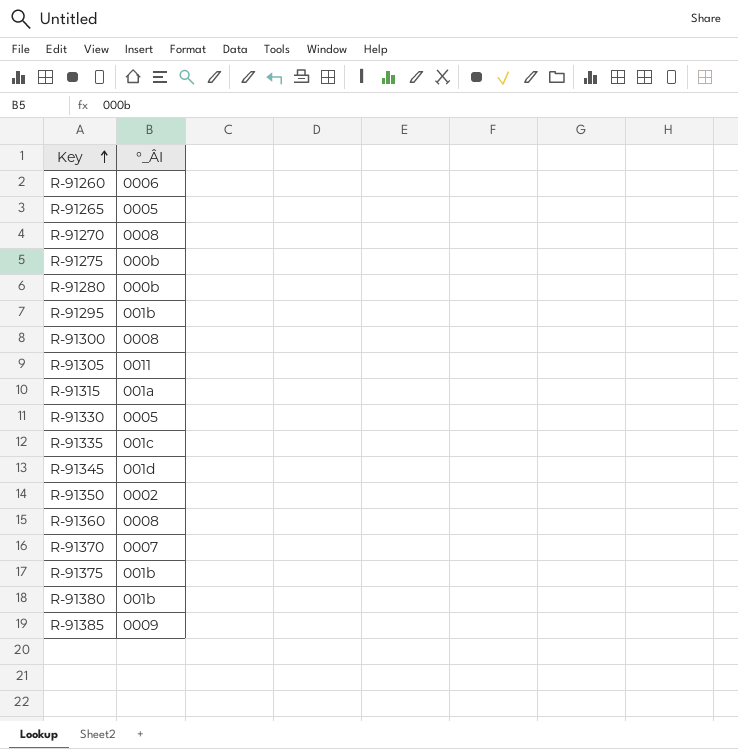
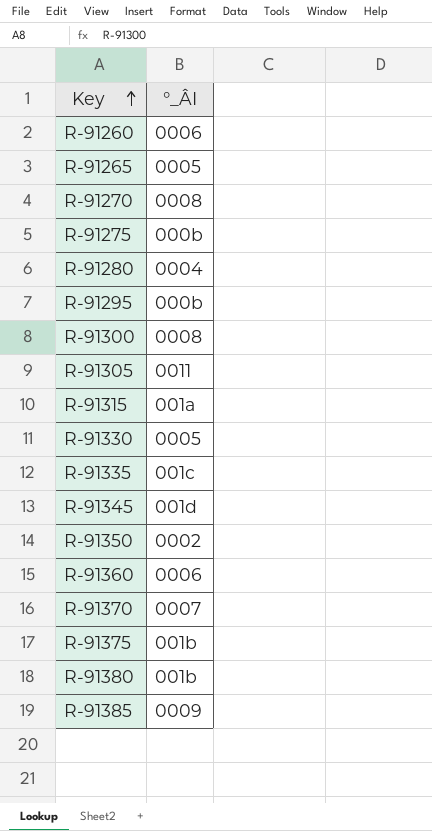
R-91280 | °_ÂI: 000b -> 0004
R-91295 | °_ÂI: 001b -> 000b
R-91360 | °_ÂI: 0008 -> 0006

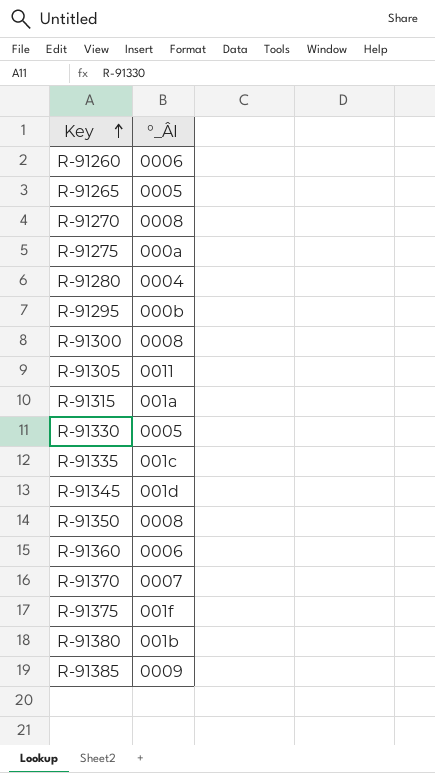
R-91275 | °_ÂI: 000b -> 000a
R-91350 | °_ÂI: 0002 -> 0008
R-91375 | °_ÂI: 001b -> 001f

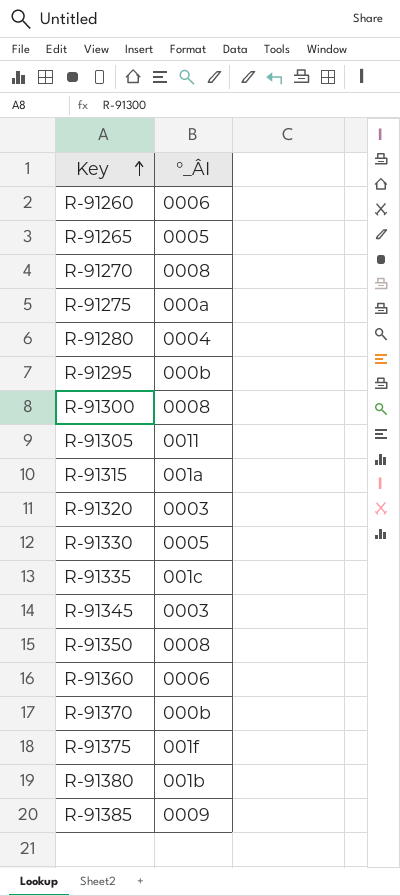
row R-91320: none -> 0003
R-91345 | °_ÂI: 001d -> 0003
R-91370 | °_ÂI: 0007 -> 000b

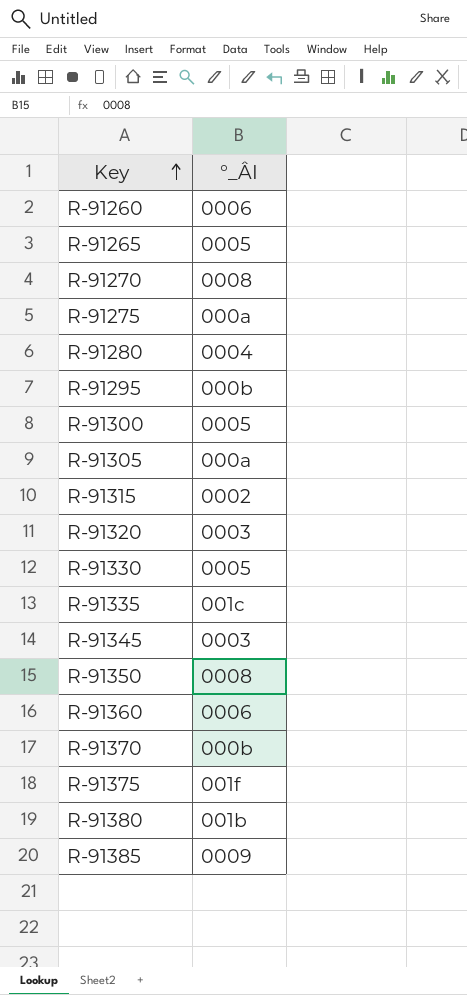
R-91300 | °_ÂI: 0008 -> 0005
R-91305 | °_ÂI: 0011 -> 000a
R-91315 | °_ÂI: 001a -> 0002

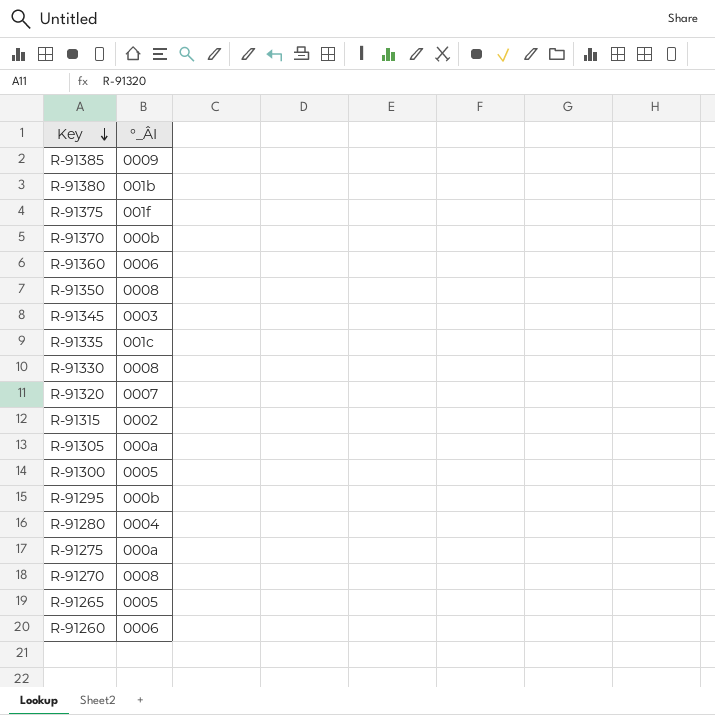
row order: Key ascending -> Key descending
R-91330 | °_ÂI: 0005 -> 0008
R-91320 | °_ÂI: 0003 -> 0007

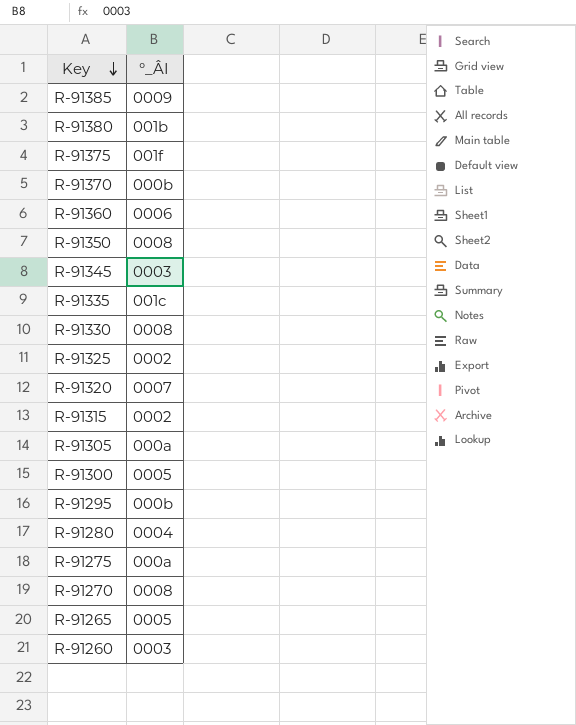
row R-91325: none -> 0002
R-91260 | °_ÂI: 0006 -> 0003

